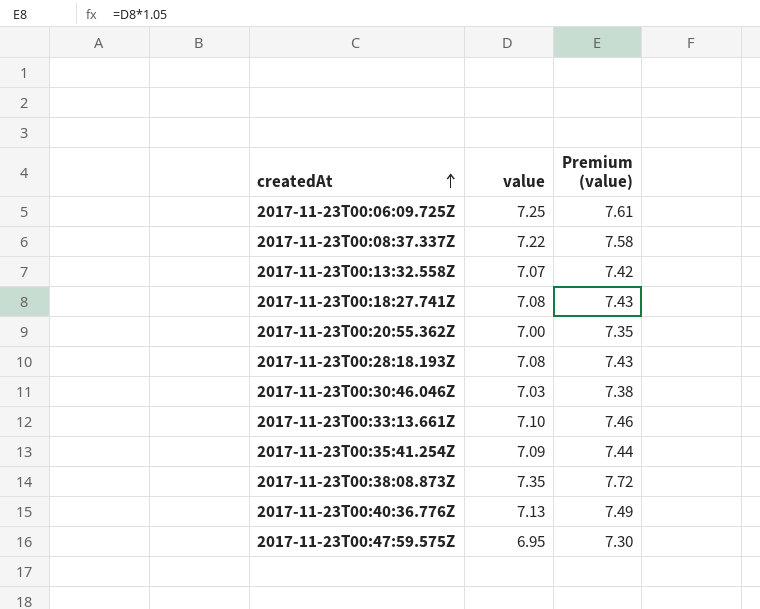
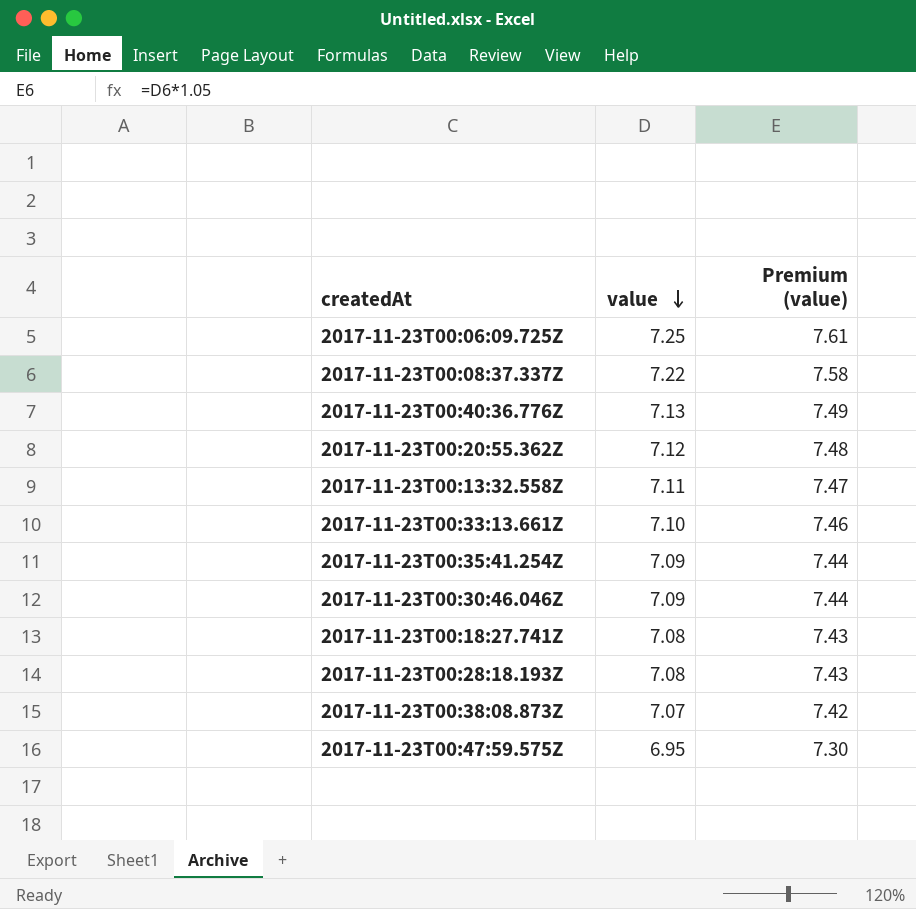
row order: createdAt ascending -> value descending
2017-11-23T00:20:55.362Z | value: 7.00 -> 7.12
2017-11-23T00:20:55.362Z | Premium (value): 7.35 -> 7.48
2017-11-23T00:13:32.558Z | value: 7.07 -> 7.11
2017-11-23T00:13:32.558Z | Premium (value): 7.42 -> 7.47
2017-11-23T00:30:46.046Z | value: 7.03 -> 7.09
2017-11-23T00:30:46.046Z | Premium (value): 7.38 -> 7.44
2017-11-23T00:38:08.873Z | value: 7.35 -> 7.07
2017-11-23T00:38:08.873Z | Premium (value): 7.72 -> 7.42

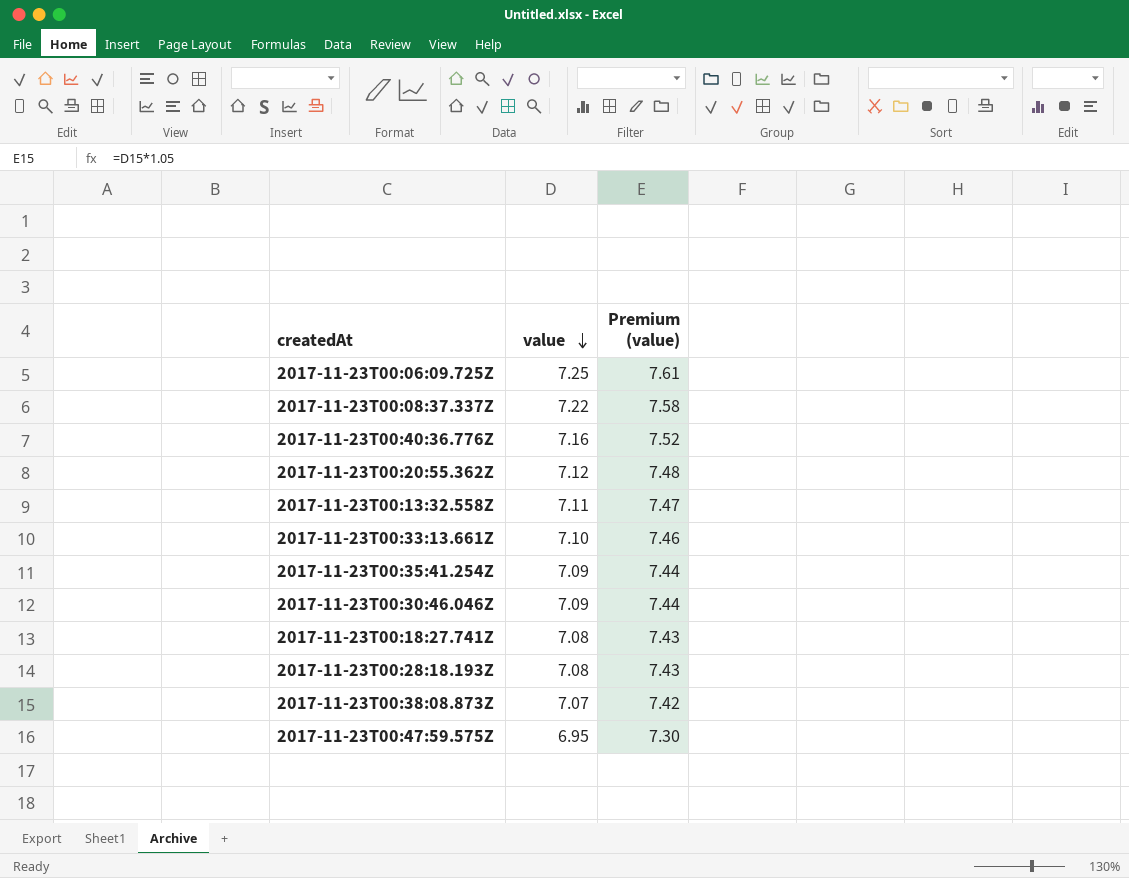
2017-11-23T00:40:36.776Z | value: 7.13 -> 7.16
2017-11-23T00:40:36.776Z | Premium (value): 7.49 -> 7.52

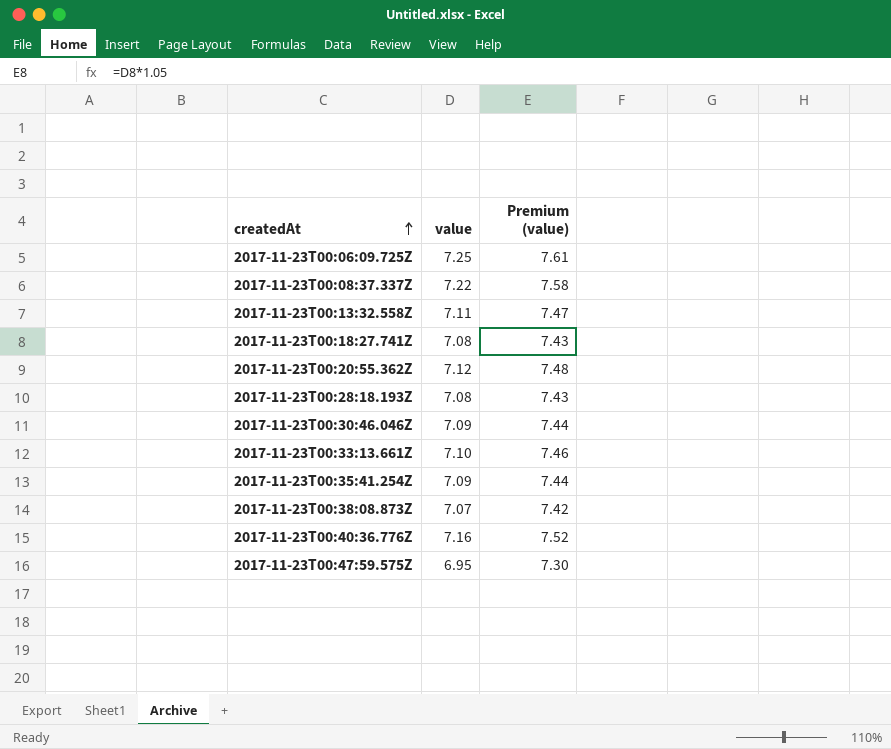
row order: value descending -> createdAt ascending

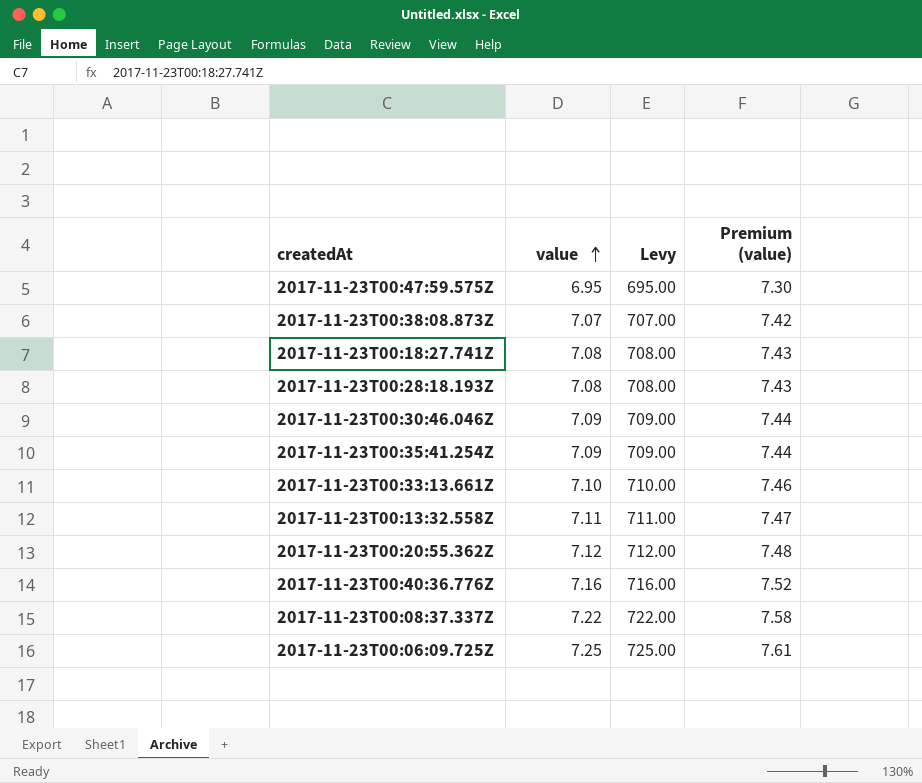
row order: createdAt ascending -> value ascending
column Levy | formula: none -> [value] * 100

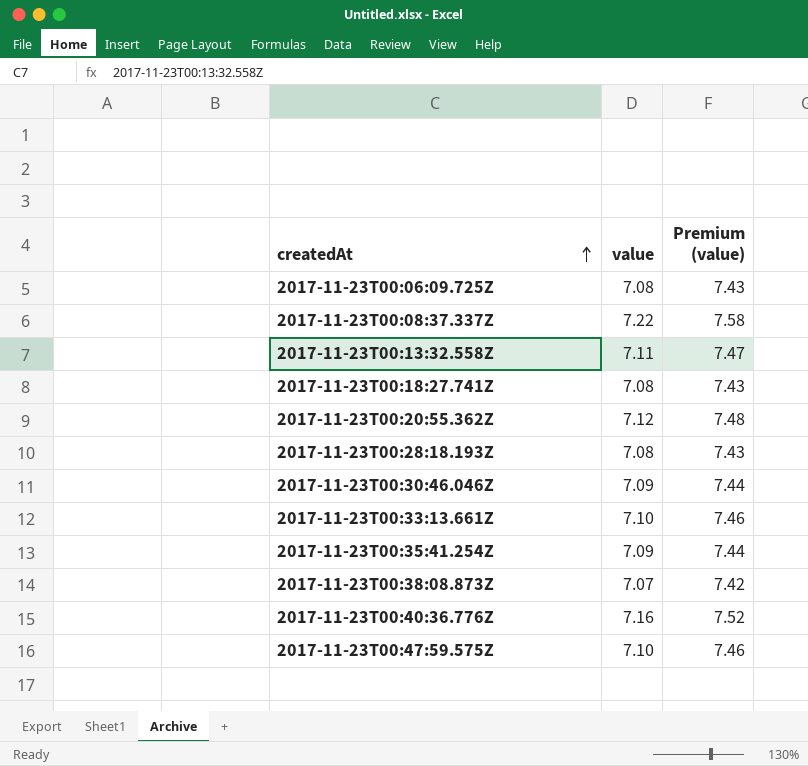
row order: value ascending -> createdAt ascending
column Levy | formula: [value] * 100 -> none
2017-11-23T00:06:09.725Z | value: 7.25 -> 7.08
2017-11-23T00:06:09.725Z | Premium (value): 7.61 -> 7.43
2017-11-23T00:47:59.575Z | value: 6.95 -> 7.10
2017-11-23T00:47:59.575Z | Premium (value): 7.30 -> 7.46

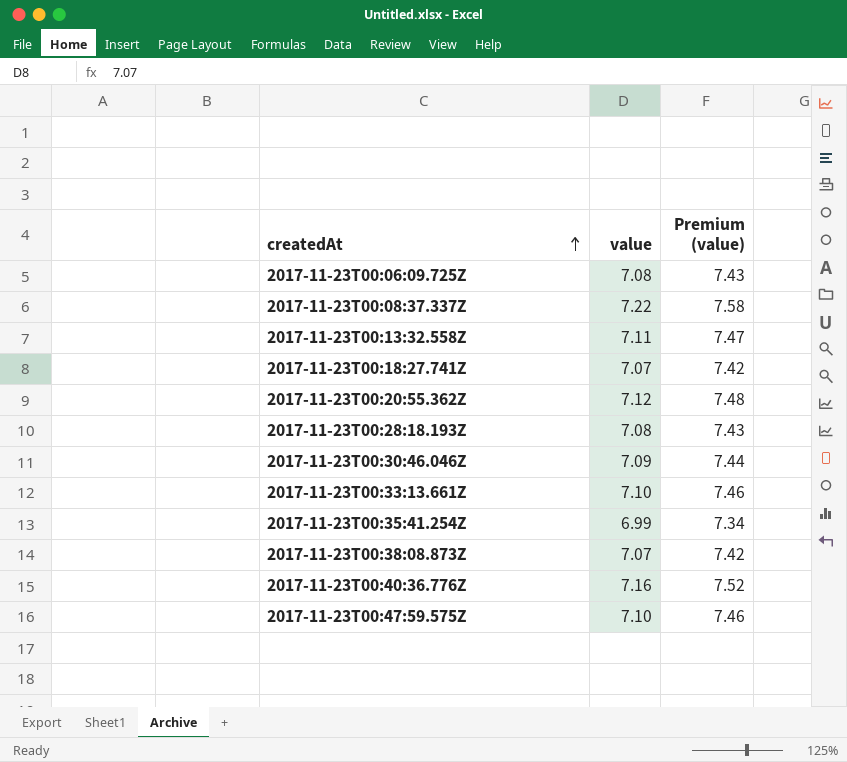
2017-11-23T00:18:27.741Z | value: 7.08 -> 7.07
2017-11-23T00:18:27.741Z | Premium (value): 7.43 -> 7.42
2017-11-23T00:35:41.254Z | value: 7.09 -> 6.99
2017-11-23T00:35:41.254Z | Premium (value): 7.44 -> 7.34

